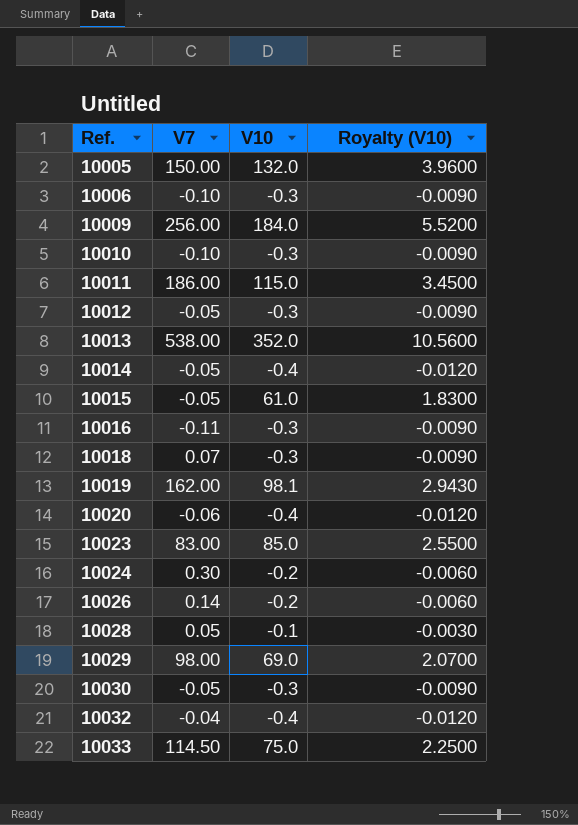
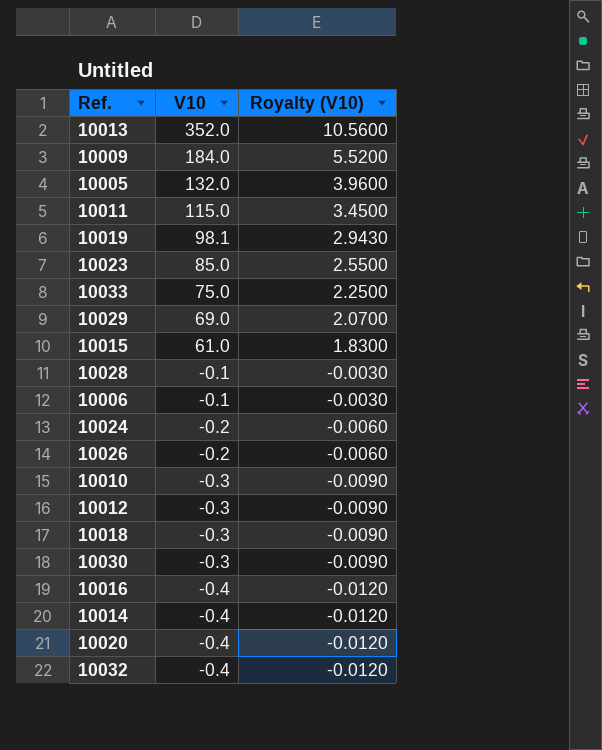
row order: Ref. ascending -> V10 descending
column V7 | position: 2 -> none
10006 | V10: -0.3 -> -0.1
10006 | Royalty (V10): -0.0090 -> -0.0030
10016 | V10: -0.3 -> -0.4
10016 | Royalty (V10): -0.0090 -> -0.0120

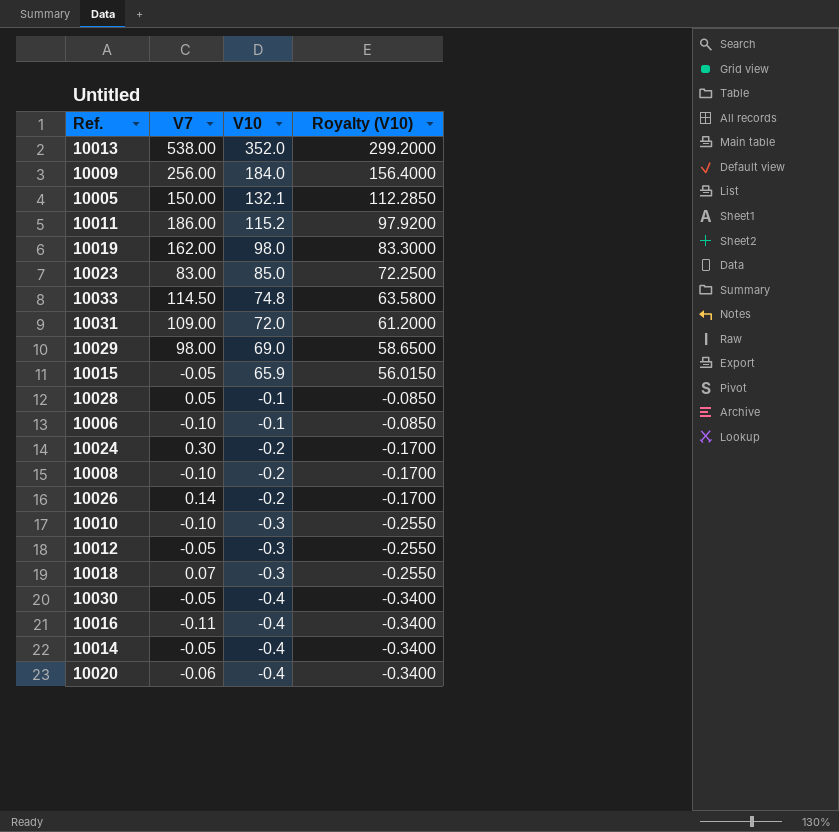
column V7 | position: none -> 2
column Royalty (V10) | formula: [V10] * 0.03 -> [V10] * 0.85
row 10032: -0.4 | -0.0120 -> none
10005 | V10: 132.0 -> 132.1
10011 | V10: 115.0 -> 115.2
10019 | V10: 98.1 -> 98.0
10033 | V10: 75.0 -> 74.8
row 10031: none -> 109.00 | 72.0 | 61.2000
10015 | V10: 61.0 -> 65.9
row 10008: none -> -0.10 | -0.2 | -0.1700
10030 | V10: -0.3 -> -0.4

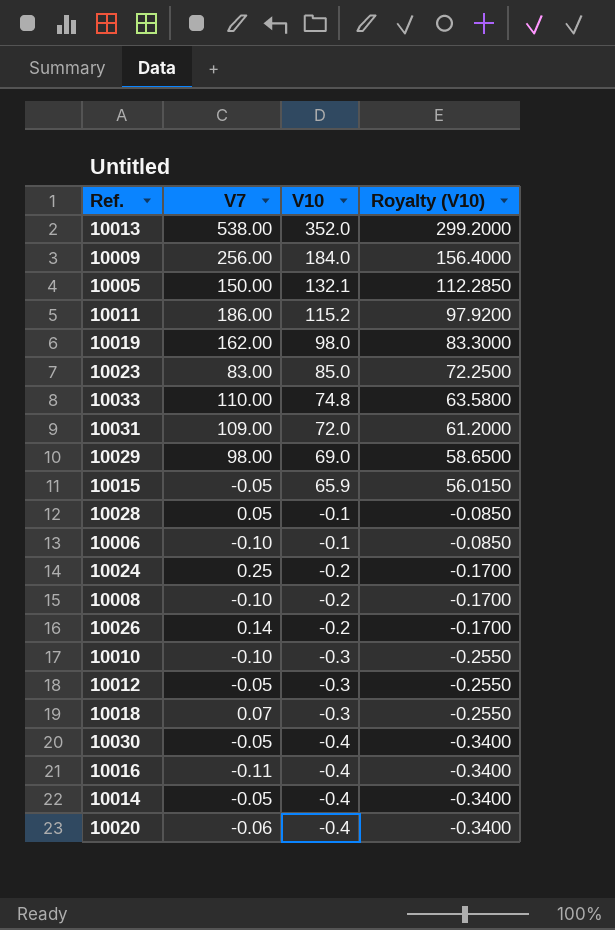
10033 | V7: 114.50 -> 110.00
10024 | V7: 0.30 -> 0.25

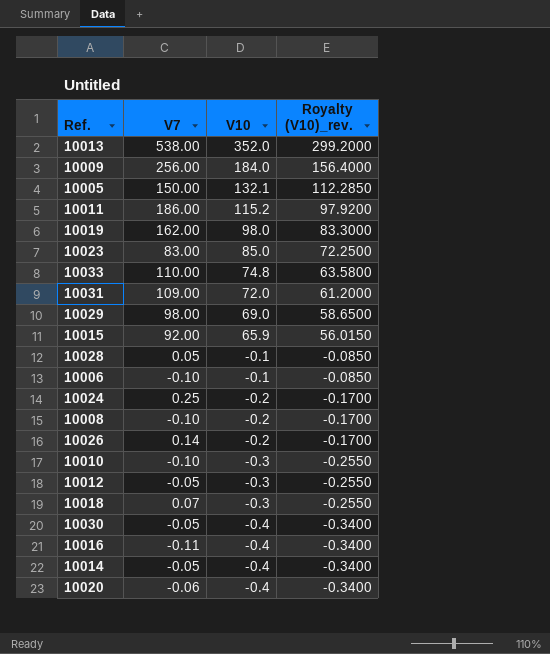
column name: Royalty (V10) -> Royalty (V10)_rev.
10015 | V7: -0.05 -> 92.00

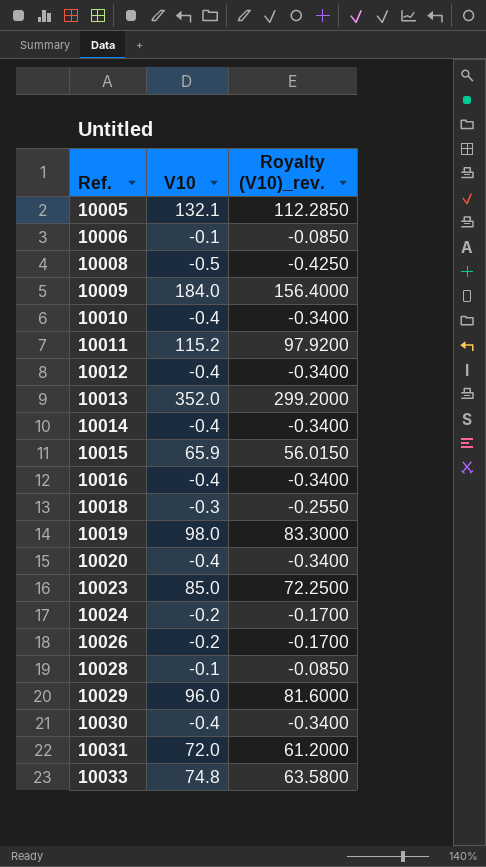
row order: V10 descending -> Ref. ascending
column V7 | position: 2 -> none
10008 | V10: -0.2 -> -0.5
10008 | Royalty (V10)_rev.: -0.1700 -> -0.4250
10010 | V10: -0.3 -> -0.4
10010 | Royalty (V10)_rev.: -0.2550 -> -0.3400
10012 | V10: -0.3 -> -0.4
10012 | Royalty (V10)_rev.: -0.2550 -> -0.3400
10029 | V10: 69.0 -> 96.0
10029 | Royalty (V10)_rev.: 58.6500 -> 81.6000

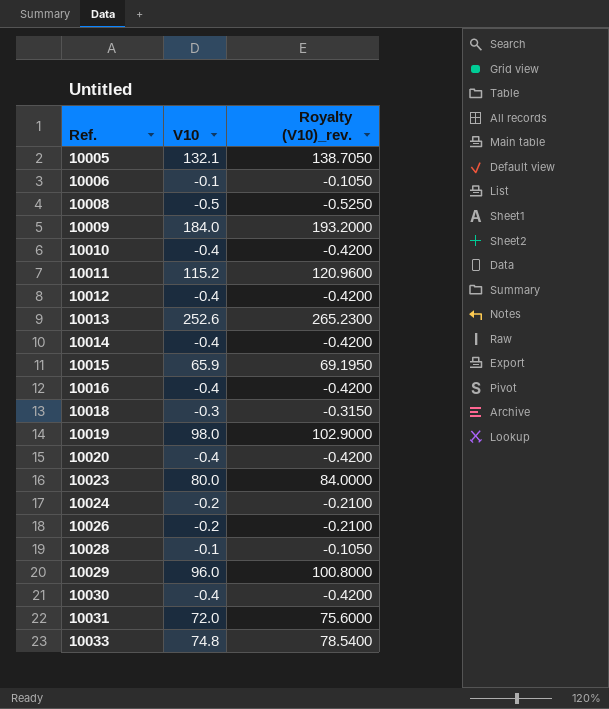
column Royalty (V10)_rev. | formula: [V10] * 0.85 -> [V10] * 1.05
10013 | V10: 352.0 -> 252.6
10023 | V10: 85.0 -> 80.0

